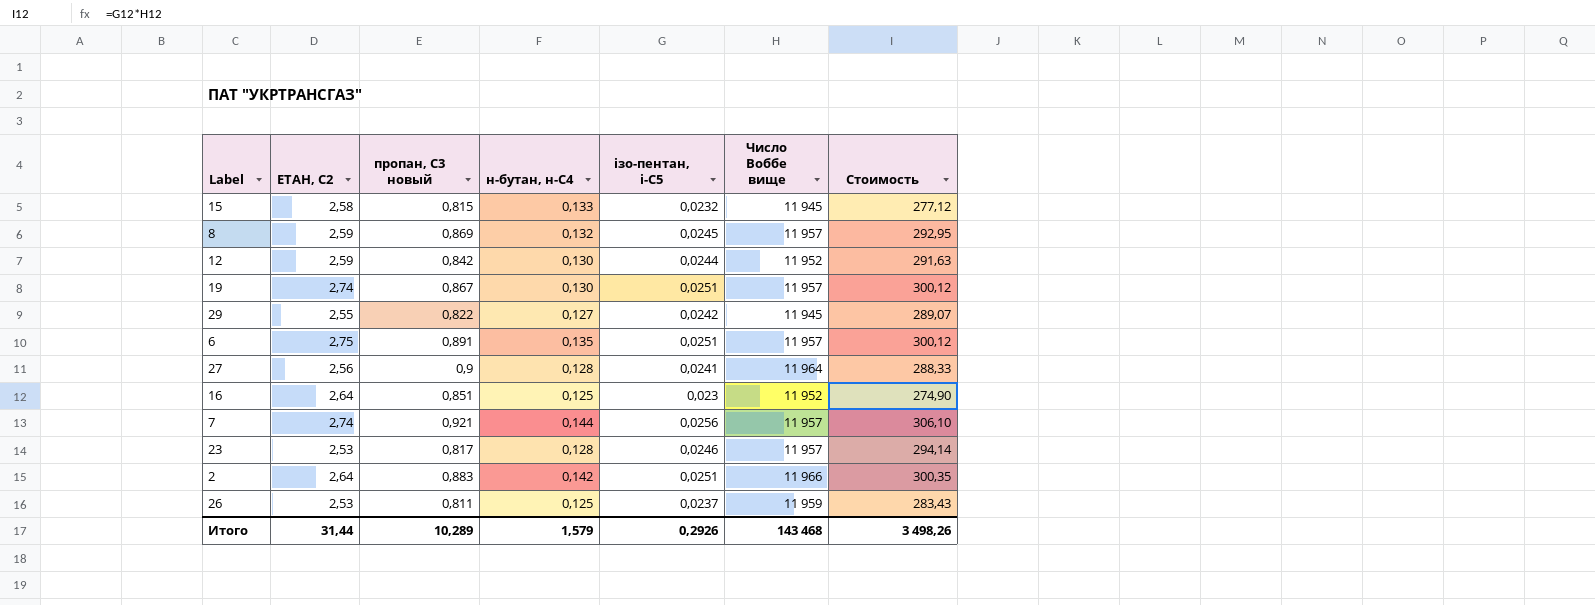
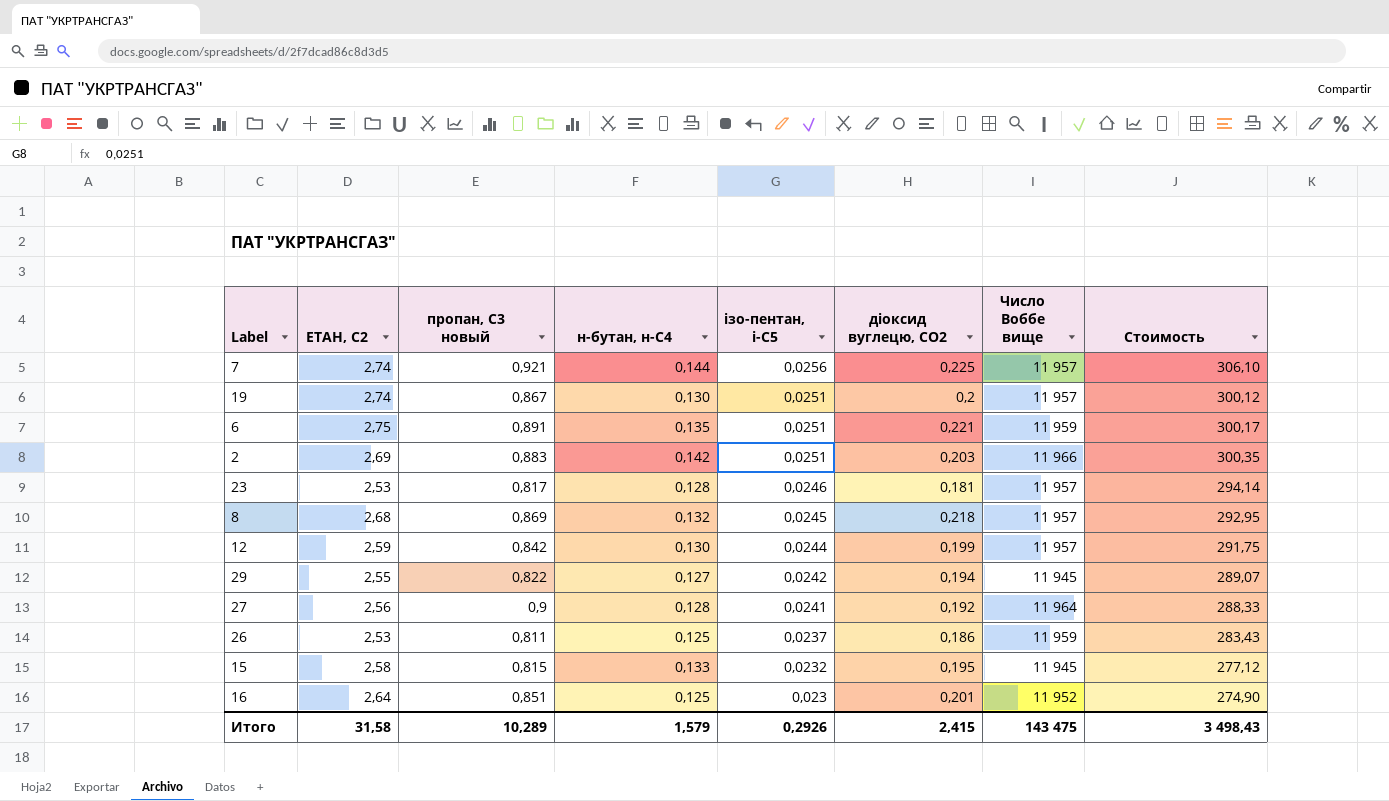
row order: none -> ізо-пентан, і-С5 descending
column діоксид вуглецю, CО2 | position: none -> 6
6 | Число Воббе вище: 11 957 -> 11 959
6 | Стоимость: 300,12 -> 300,17
2 | ЕТАН, С2: 2,64 -> 2,69
8 | ЕТАН, С2: 2,59 -> 2,68
12 | Число Воббе вище: 11 952 -> 11 957
12 | Стоимость: 291,63 -> 291,75
Итого | ЕТАН, С2: 31,44 -> 31,58
Итого | Число Воббе вище: 143 468 -> 143 475
Итого | Стоимость: 3 498,26 -> 3 498,43

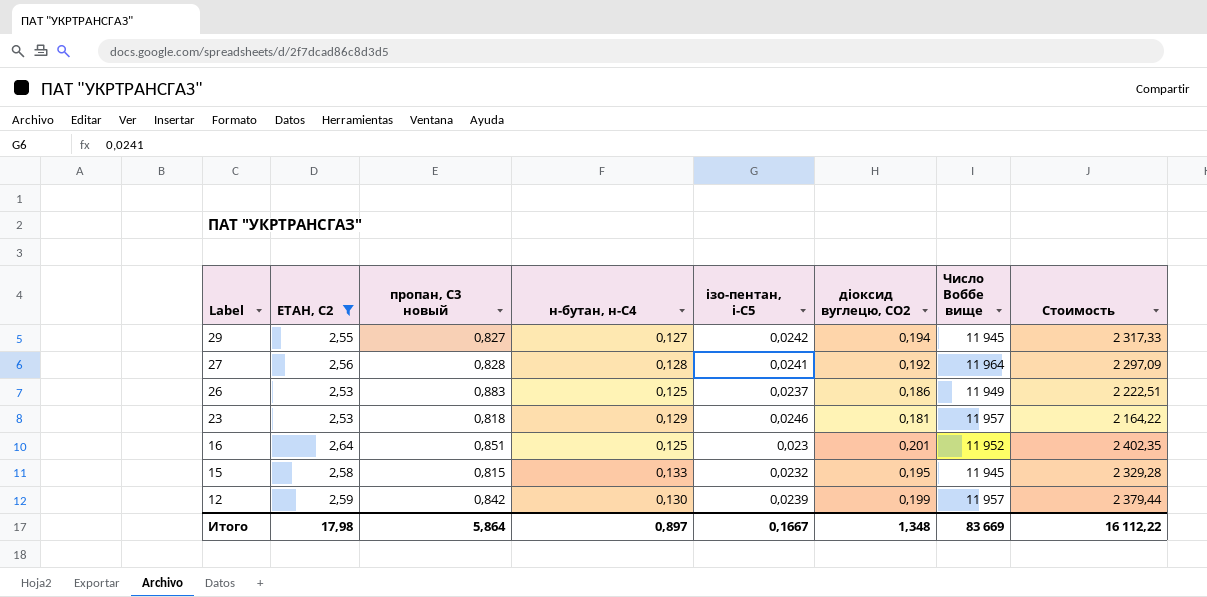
filter: none -> ЕТАН, С2 <= 2,64
row order: ізо-пентан, і-С5 descending -> Label descending
column Стоимость | formula: [ізо-пентан, і-С5] * [Число Воббе вище] -> [діоксид вуглецю, CО2] * [Число Воббе вище]
29 | пропан, С3 новый: 0,822 -> 0,827
27 | пропан, С3 новый: 0,9 -> 0,828
26 | пропан, С3 новый: 0,811 -> 0,883
26 | Число Воббе вище: 11 959 -> 11 949
23 | пропан, С3 новый: 0,817 -> 0,818
23 | н-бутан, н-С4: 0,128 -> 0,129
12 | ізо-пентан, і-С5: 0,0244 -> 0,0239
Итого | ЕТАН, С2: 31,58 -> 17,98
Итого | пропан, С3 новый: 10,289 -> 5,864
Итого | н-бутан, н-С4: 1,579 -> 0,897
Итого | ізо-пентан, і-С5: 0,2926 -> 0,1667
Итого | діоксид вуглецю, CО2: 2,415 -> 1,348
Итого | Число Воббе вище: 143 475 -> 83 669
Итого | Стоимость: 3 498,43 -> 16 112,22

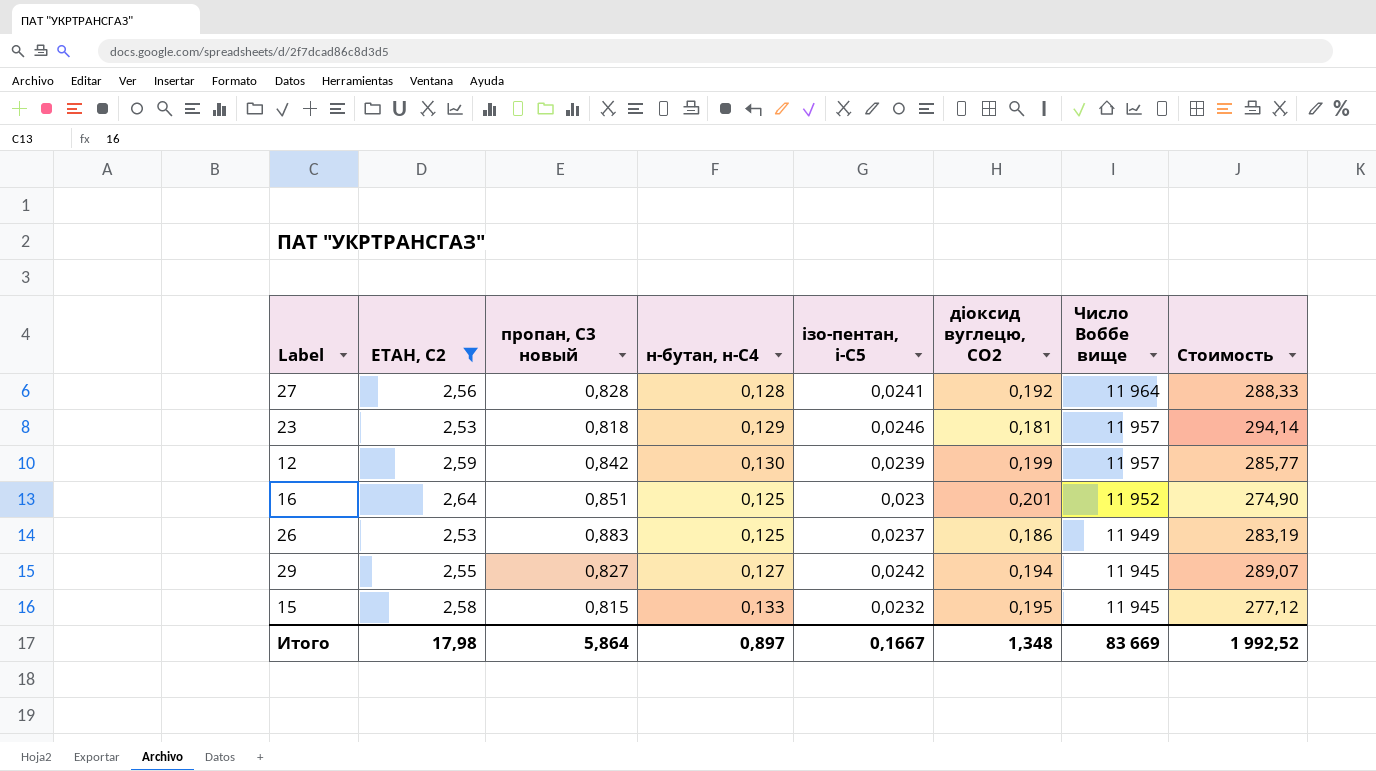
row order: Label descending -> Число Воббе вище descending
column Стоимость | formula: [діоксид вуглецю, CО2] * [Число Воббе вище] -> [ізо-пентан, і-С5] * [Число Воббе вище]
Итого | Стоимость: 16 112,22 -> 1 992,52

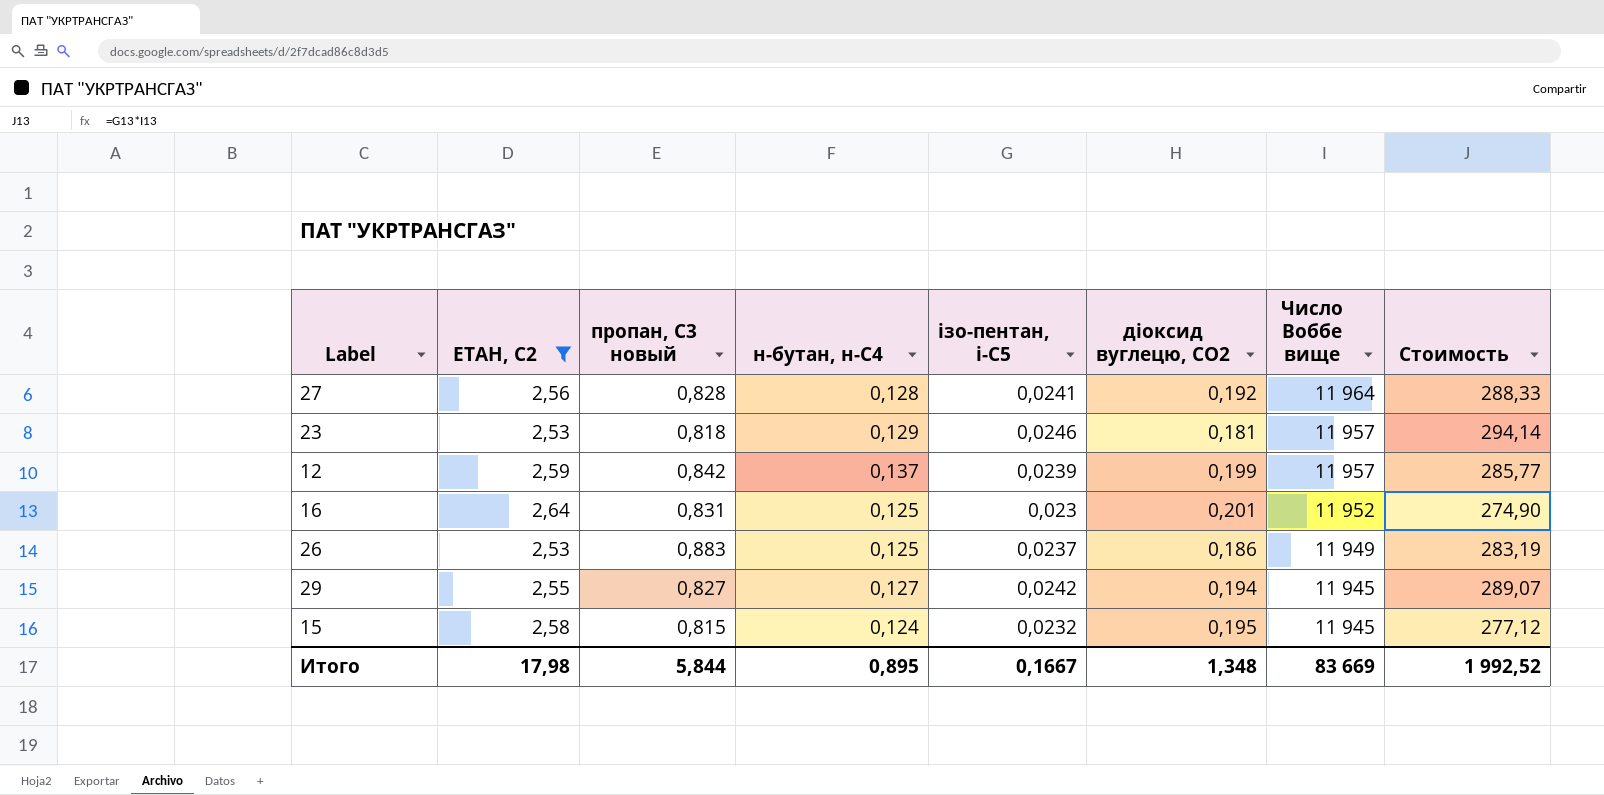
12 | н-бутан, н-С4: 0,130 -> 0,137
16 | пропан, С3 новый: 0,851 -> 0,831
15 | н-бутан, н-С4: 0,133 -> 0,124
Итого | пропан, С3 новый: 5,864 -> 5,844
Итого | н-бутан, н-С4: 0,897 -> 0,895

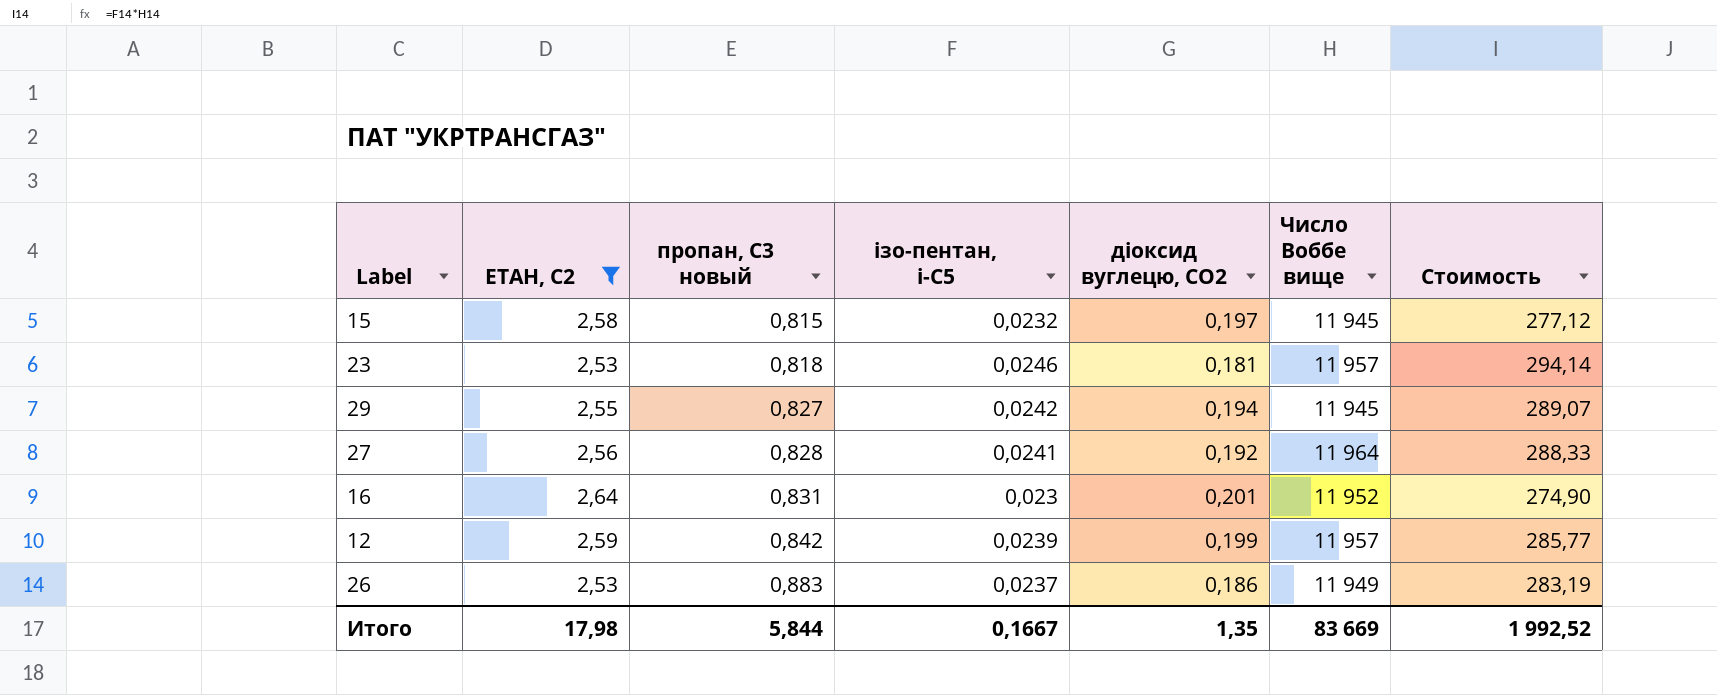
row order: Число Воббе вище descending -> пропан, С3 новый ascending
column н-бутан, н-С4 | position: 4 -> none
15 | діоксид вуглецю, CО2: 0,195 -> 0,197
Итого | діоксид вуглецю, CО2: 1,348 -> 1,35

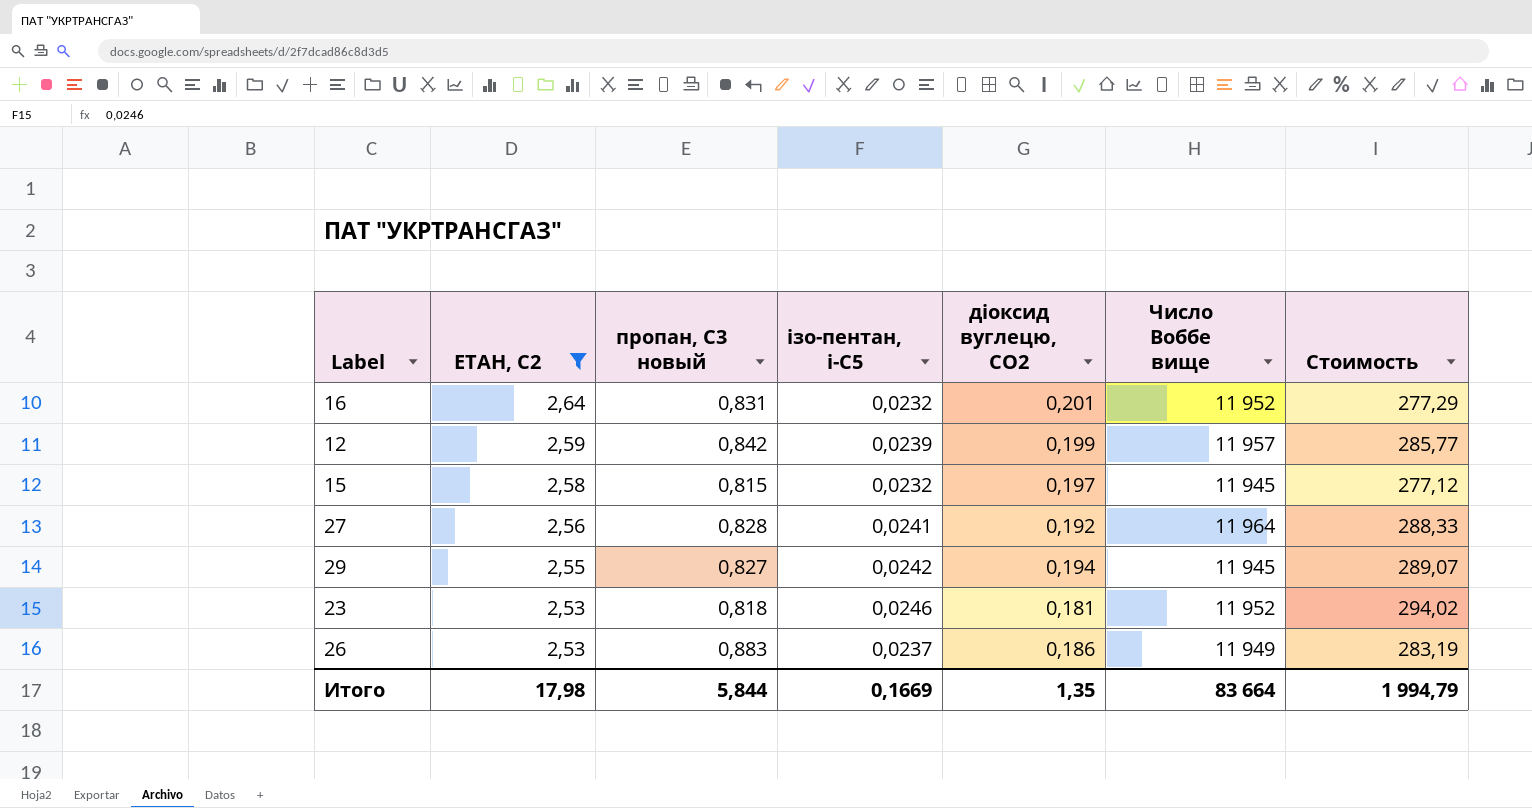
row order: пропан, С3 новый ascending -> ЕТАН, С2 descending
16 | ізо-пентан, і-С5: 0,023 -> 0,0232
16 | Стоимость: 274,90 -> 277,29
23 | Число Воббе вище: 11 957 -> 11 952
23 | Стоимость: 294,14 -> 294,02
Итого | ізо-пентан, і-С5: 0,1667 -> 0,1669
Итого | Число Воббе вище: 83 669 -> 83 664
Итого | Стоимость: 1 992,52 -> 1 994,79

